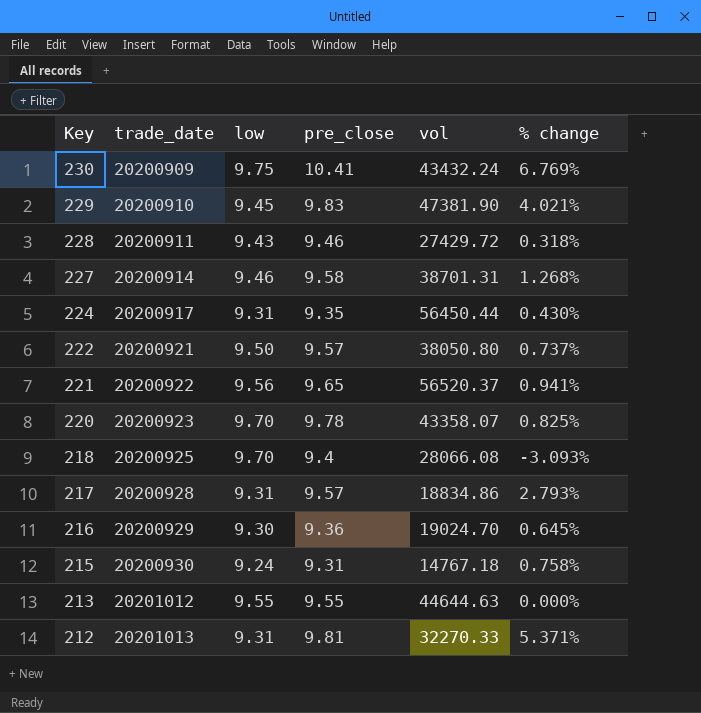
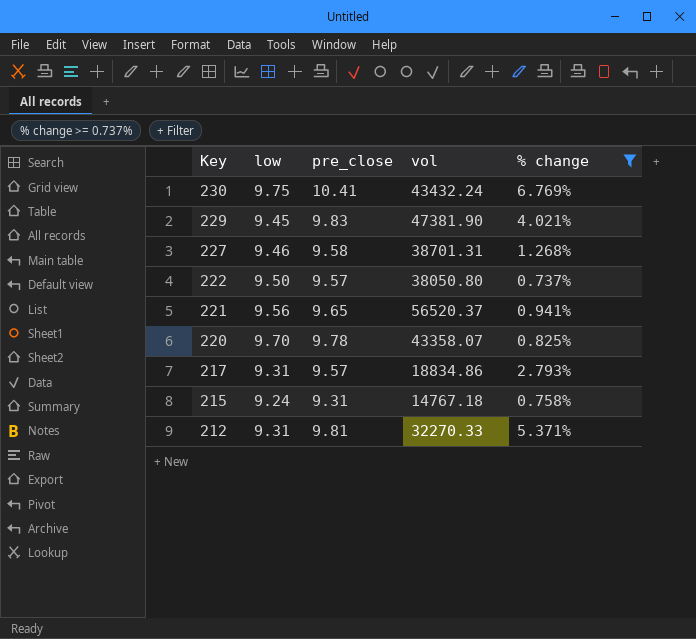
filter: none -> % change >= 0.737%
column trade_date | position: 2 -> none

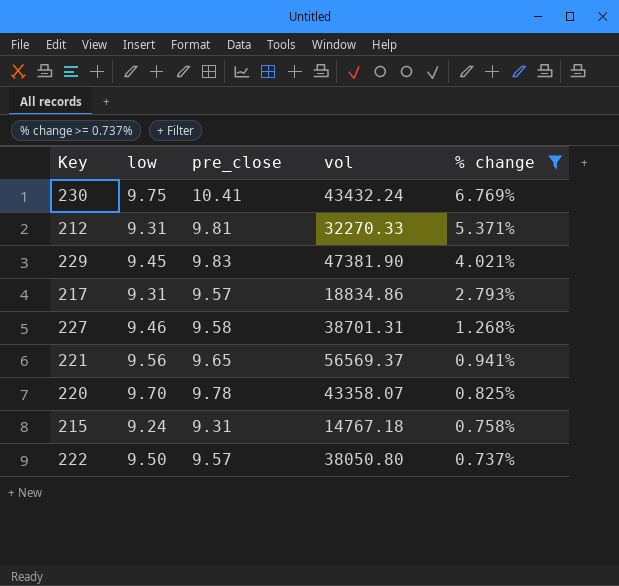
row order: Key descending -> % change descending
221 | vol: 56520.37 -> 56569.37

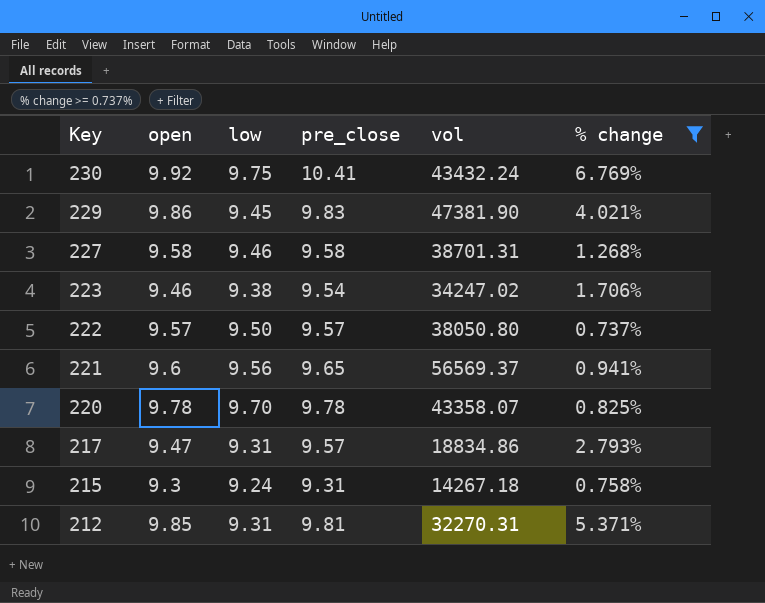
row order: % change descending -> Key descending
column open | position: none -> 2
row 223: none -> 9.46 | 9.38 | 9.54 | 34247.02 | 1.706%
215 | vol: 14767.18 -> 14267.18
212 | vol: 32270.33 -> 32270.31

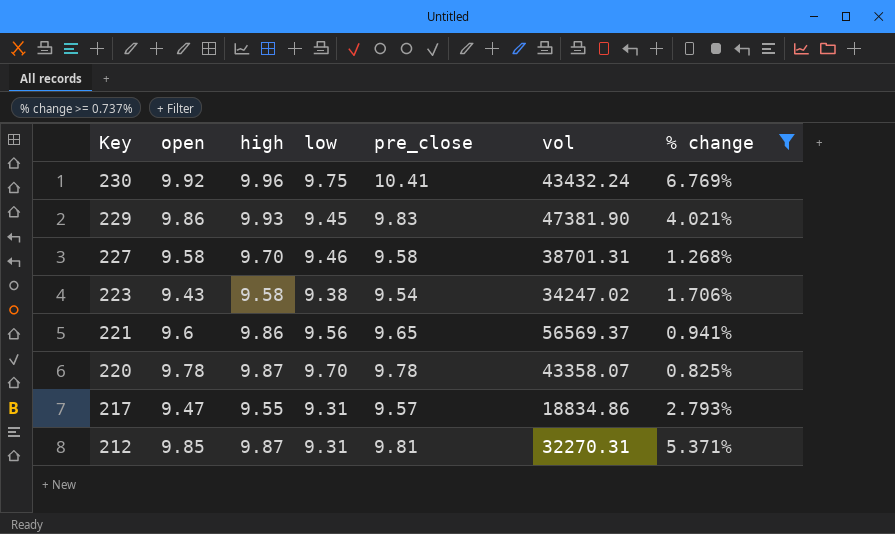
column high | position: none -> 3
row 222: 9.57 | 9.50 | 9.57 | 38050.80 | 0.737% -> none
row 215: 9.3 | 9.24 | 9.31 | 14267.18 | 0.758% -> none
223 | open: 9.46 -> 9.43

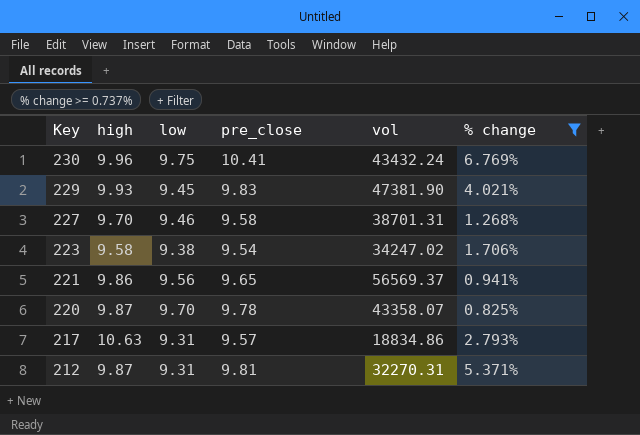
column open | position: 2 -> none
217 | high: 9.55 -> 10.63

